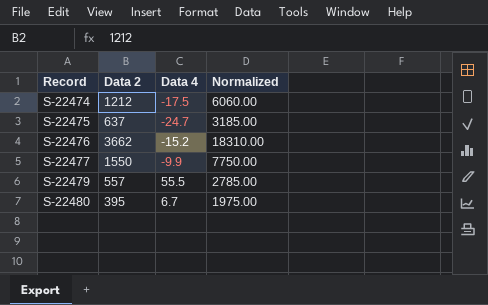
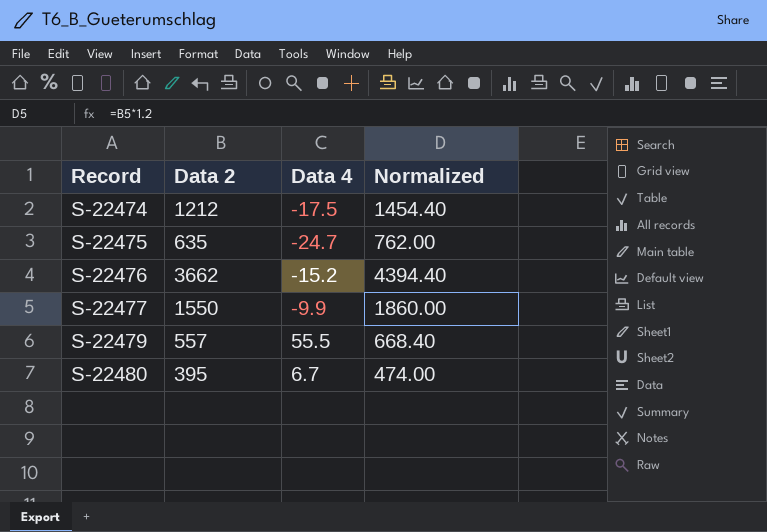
column Normalized | formula: [Data 2] * 5 -> [Data 2] * 1.2
S-22475 | Data 2: 637 -> 635

